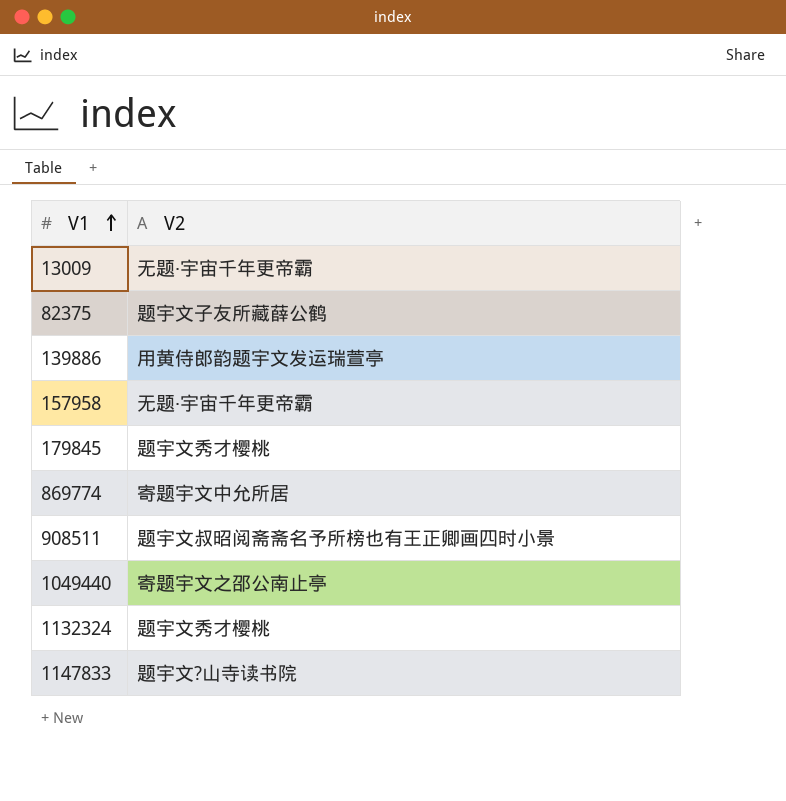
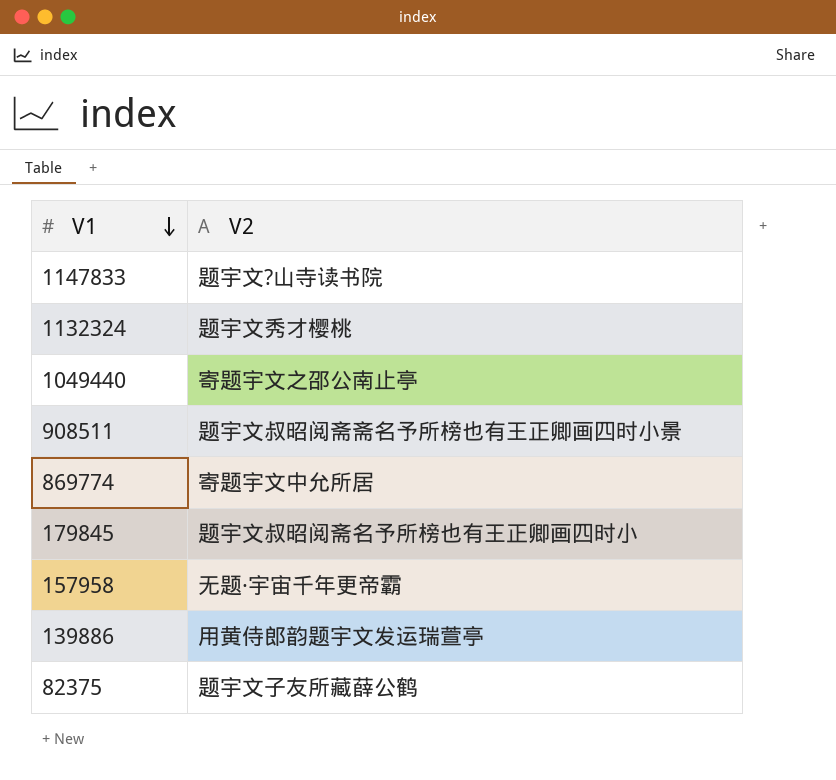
row order: V1 ascending -> V1 descending
row 13009: 无题·宇宙千年更帝霸 -> none
179845 | V2: 题宇文秀才樱桃 -> 题宇文叔昭阅斋名予所榜也有王正卿画四时小

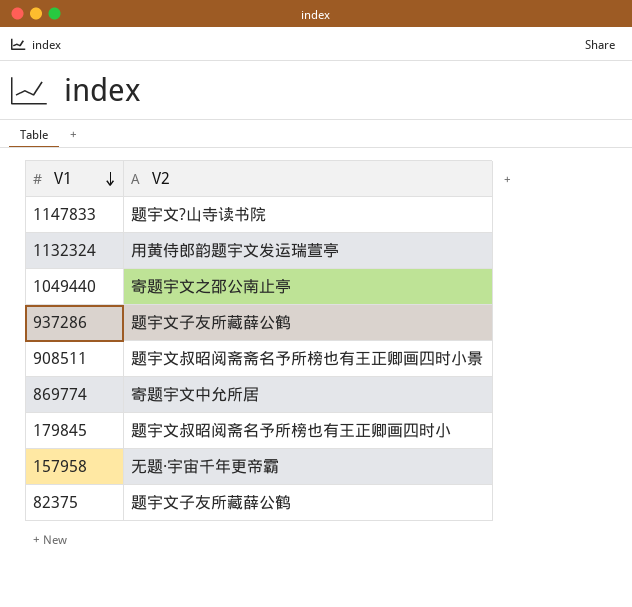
row 139886: 用黄侍郎韵题宇文发运瑞萱亭 -> none
1132324 | V2: 题宇文秀才樱桃 -> 用黄侍郎韵题宇文发运瑞萱亭
row 937286: none -> 题宇文子友所藏薛公鹤

